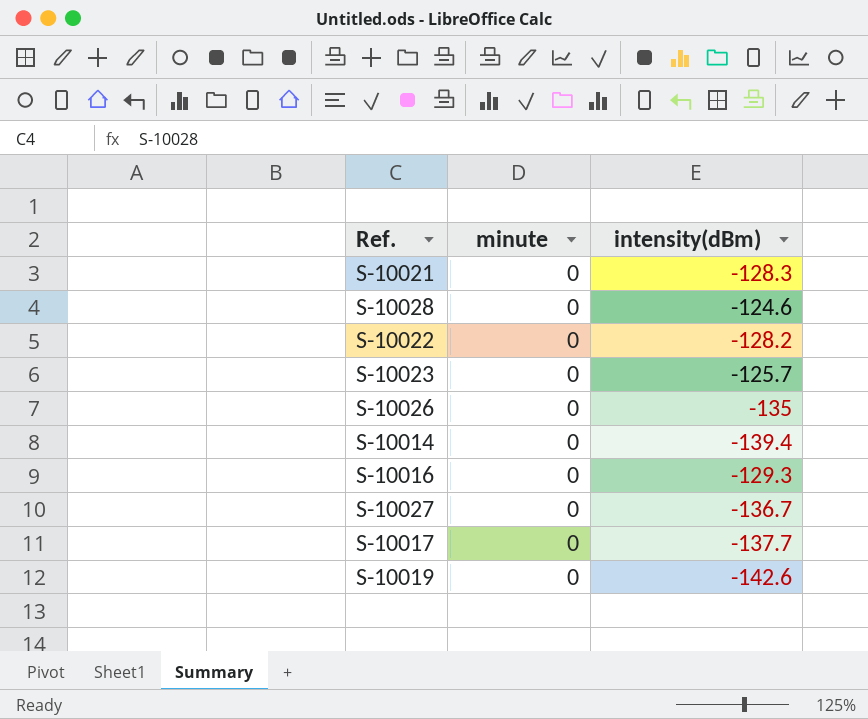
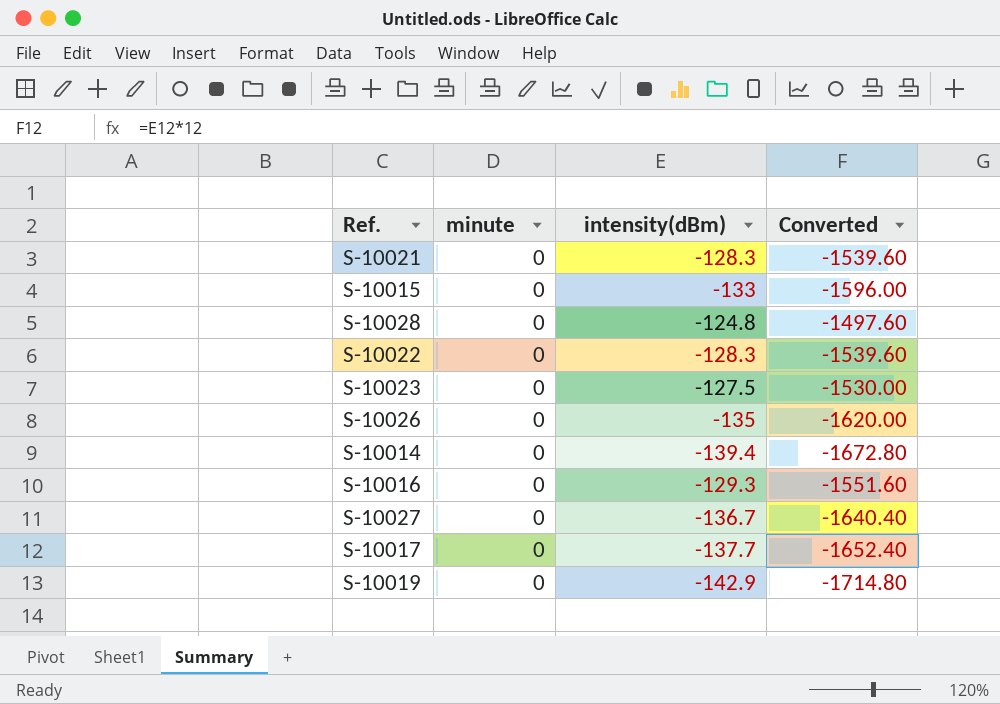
column Converted | formula: none -> [intensity(dBm)] * 12
row S-10015: none -> 0 | -133 | -1596.00
S-10028 | intensity(dBm): -124.6 -> -124.8
S-10022 | intensity(dBm): -128.2 -> -128.3
S-10023 | intensity(dBm): -125.7 -> -127.5
S-10019 | intensity(dBm): -142.6 -> -142.9

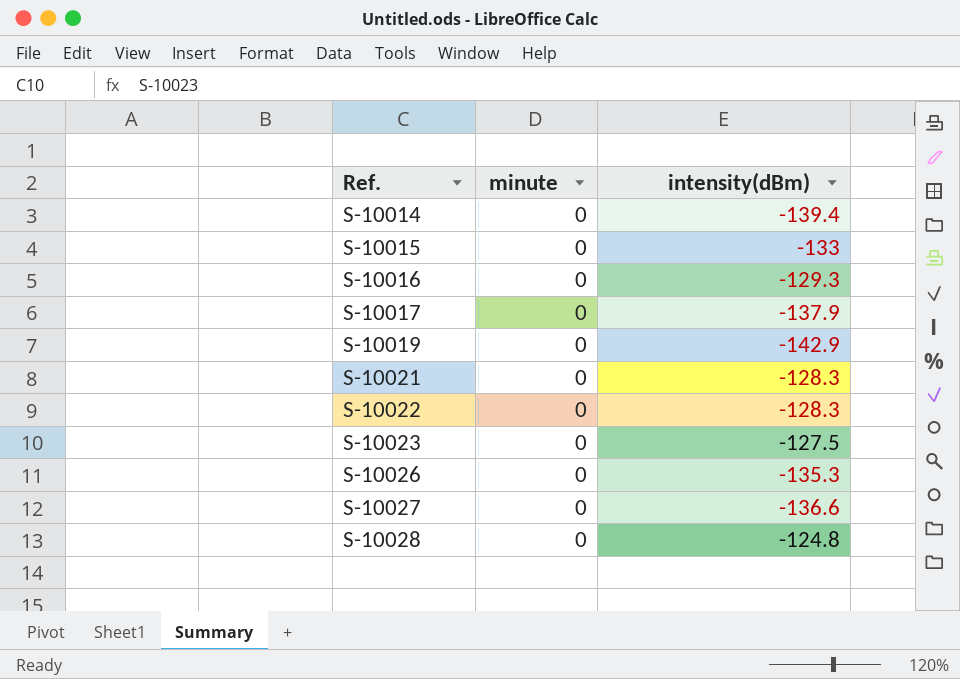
row order: none -> Ref. ascending
column Converted | formula: [intensity(dBm)] * 12 -> none
S-10017 | intensity(dBm): -137.7 -> -137.9
S-10026 | intensity(dBm): -135 -> -135.3
S-10027 | intensity(dBm): -136.7 -> -136.6

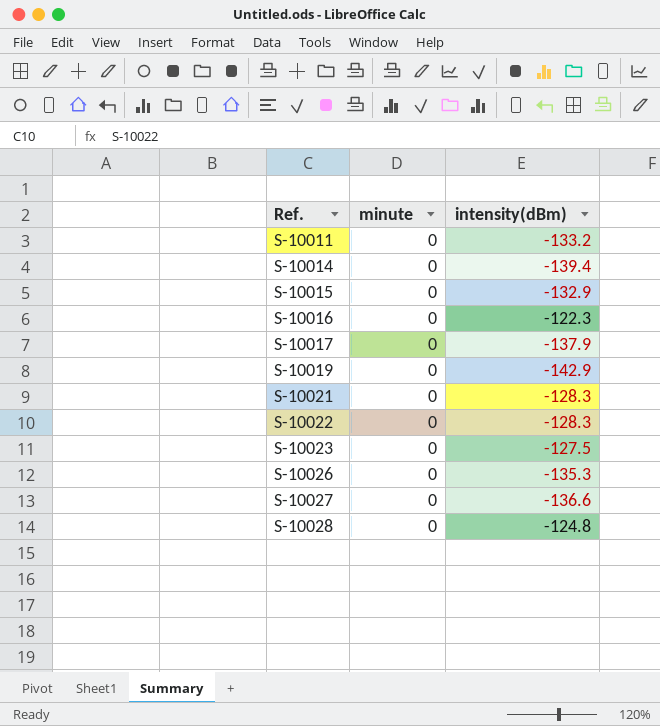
row S-10011: none -> 0 | -133.2
S-10015 | intensity(dBm): -133 -> -132.9
S-10016 | intensity(dBm): -129.3 -> -122.3

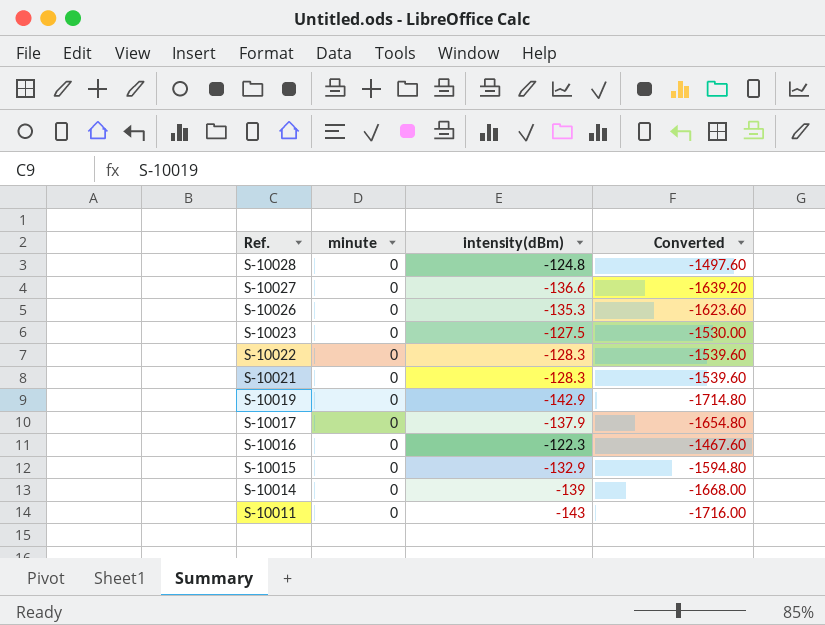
row order: Ref. ascending -> Ref. descending
column Converted | formula: none -> [intensity(dBm)] * 12
S-10014 | intensity(dBm): -139.4 -> -139
S-10011 | intensity(dBm): -133.2 -> -143

